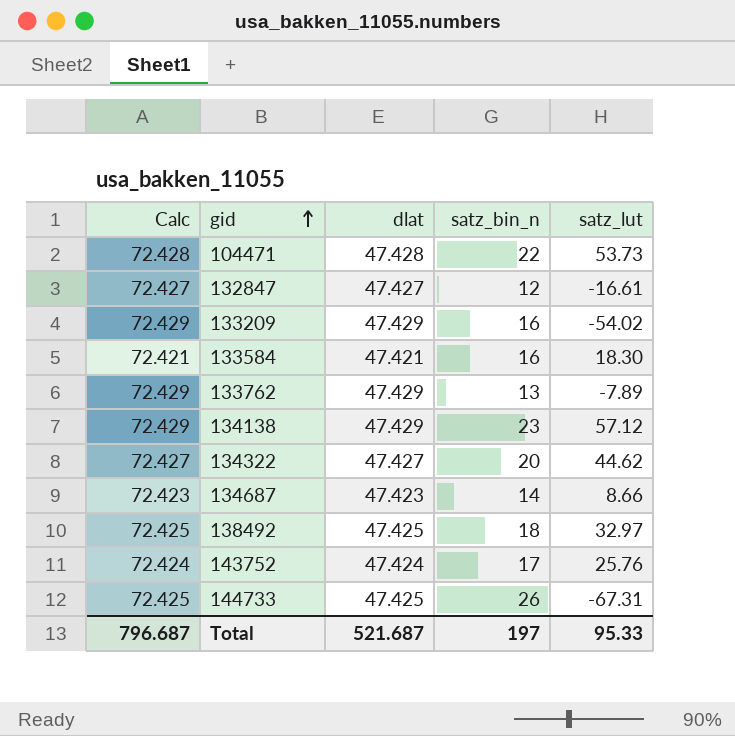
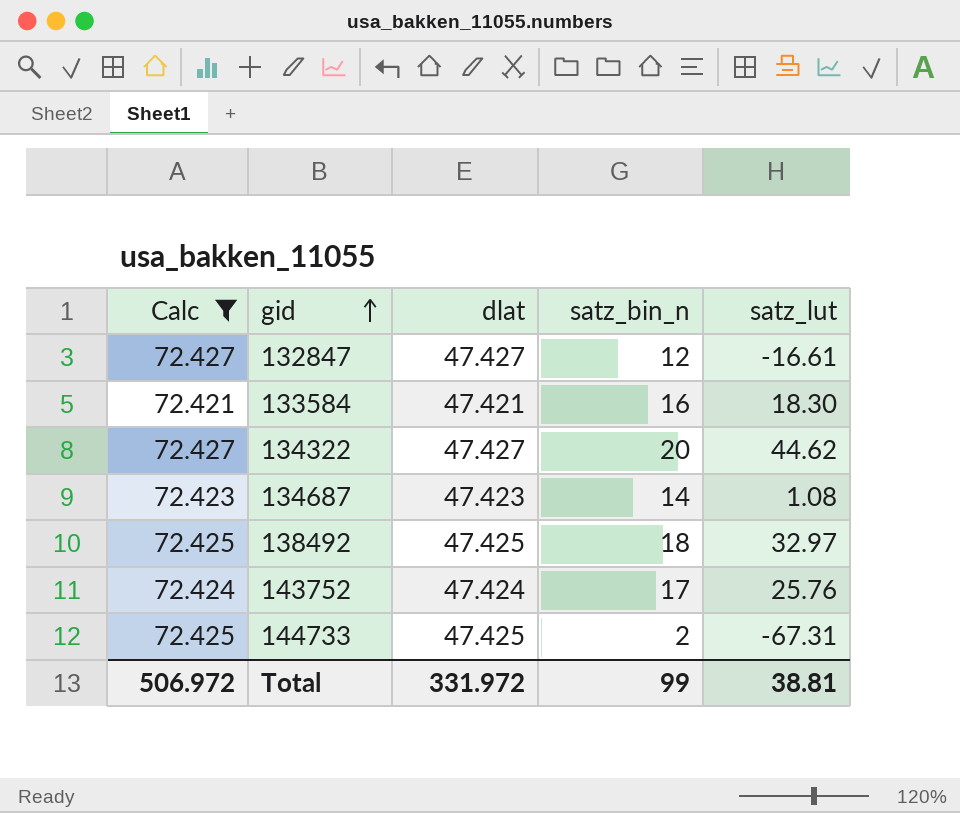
filter: none -> Calc <= 72.427
134687 | satz_lut: 8.66 -> 1.08
144733 | satz_bin_n: 26 -> 2
Total | Calc: 796.687 -> 506.972
Total | dlat: 521.687 -> 331.972
Total | satz_bin_n: 197 -> 99
Total | satz_lut: 95.33 -> 38.81

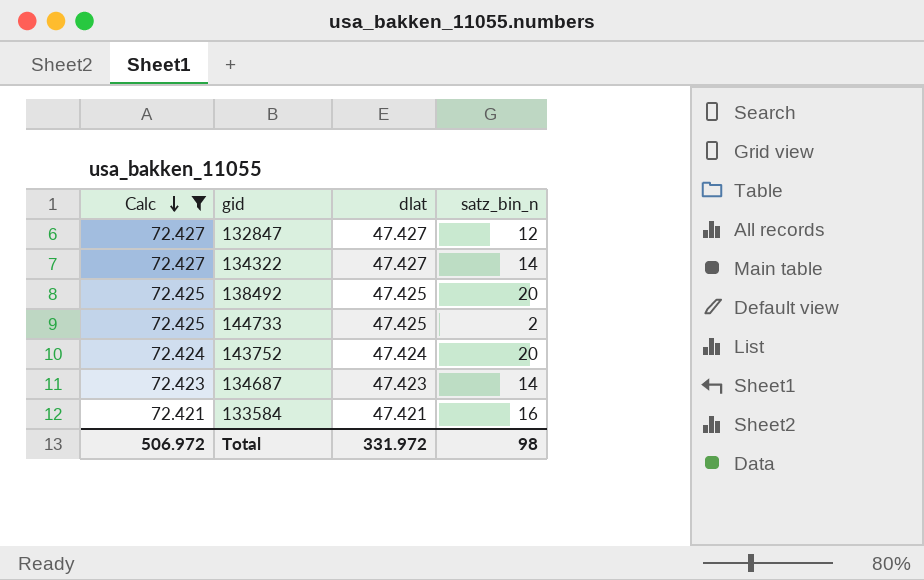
row order: gid ascending -> Calc descending
column satz_lut | position: 5 -> none
134322 | satz_bin_n: 20 -> 14
138492 | satz_bin_n: 18 -> 20
143752 | satz_bin_n: 17 -> 20
Total | satz_bin_n: 99 -> 98

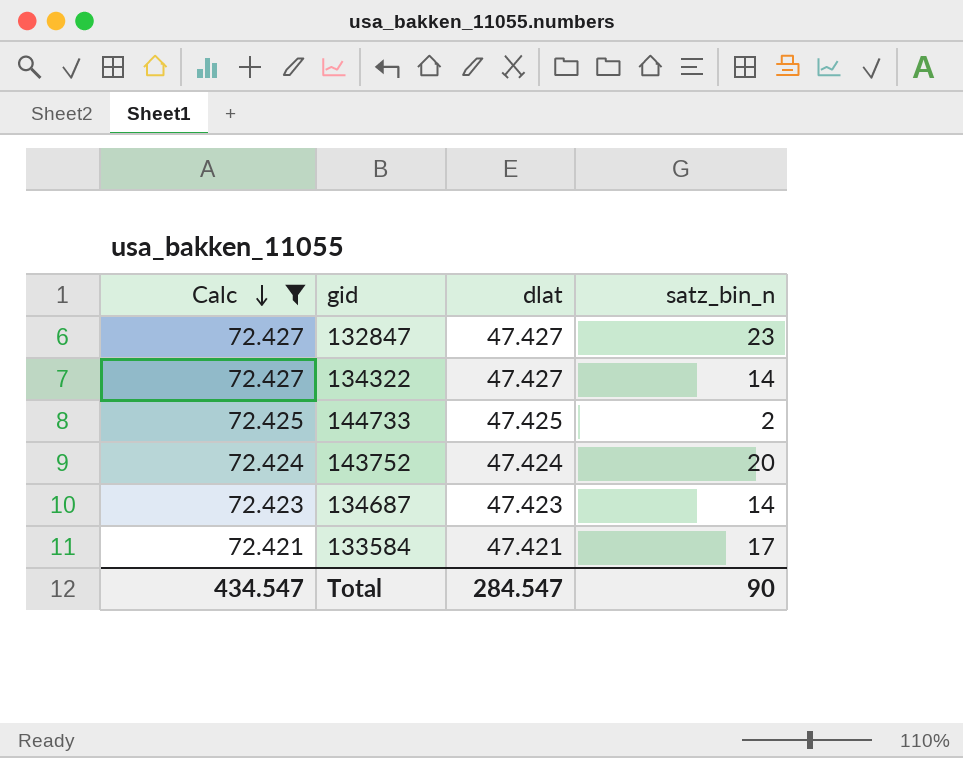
row 138492: 72.425 | 47.425 | 20 -> none
132847 | satz_bin_n: 12 -> 23
133584 | satz_bin_n: 16 -> 17
Total | Calc: 506.972 -> 434.547
Total | dlat: 331.972 -> 284.547
Total | satz_bin_n: 98 -> 90

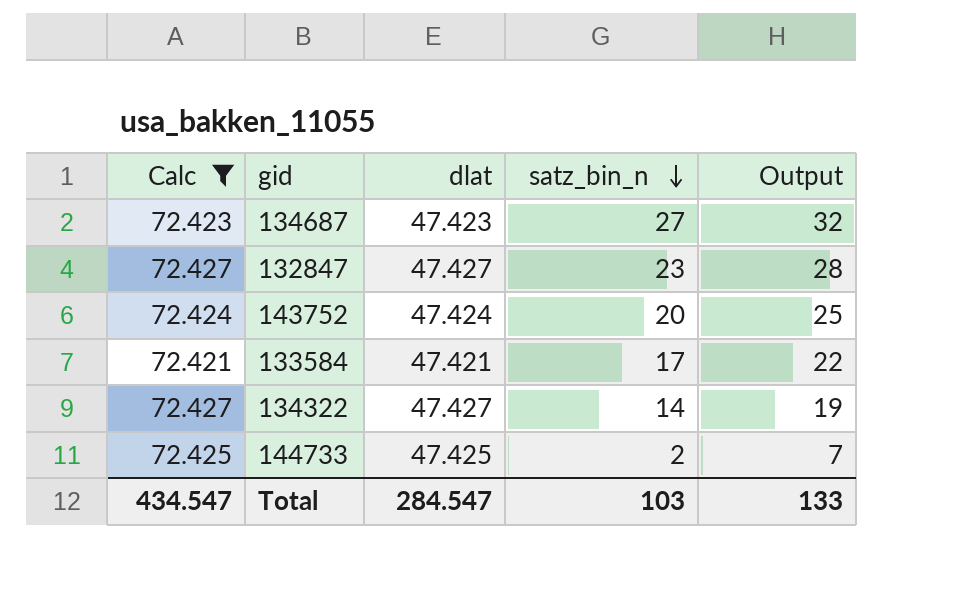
row order: Calc descending -> satz_bin_n descending
column Output | formula: none -> [satz_bin_n] + 5
134687 | satz_bin_n: 14 -> 27
Total | satz_bin_n: 90 -> 103

